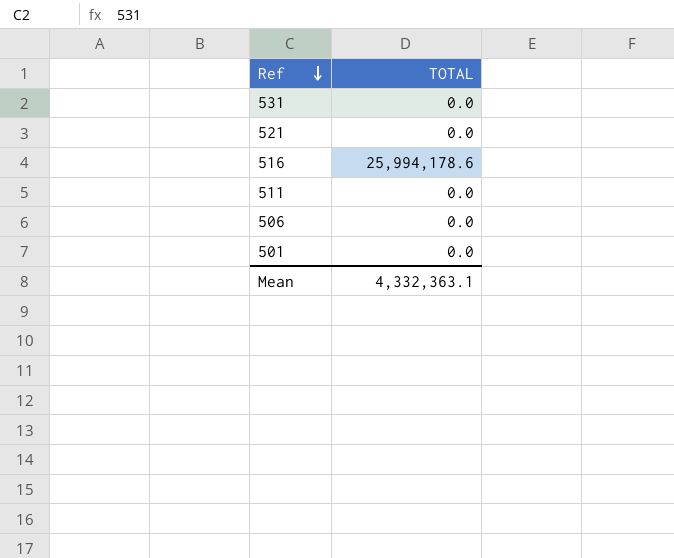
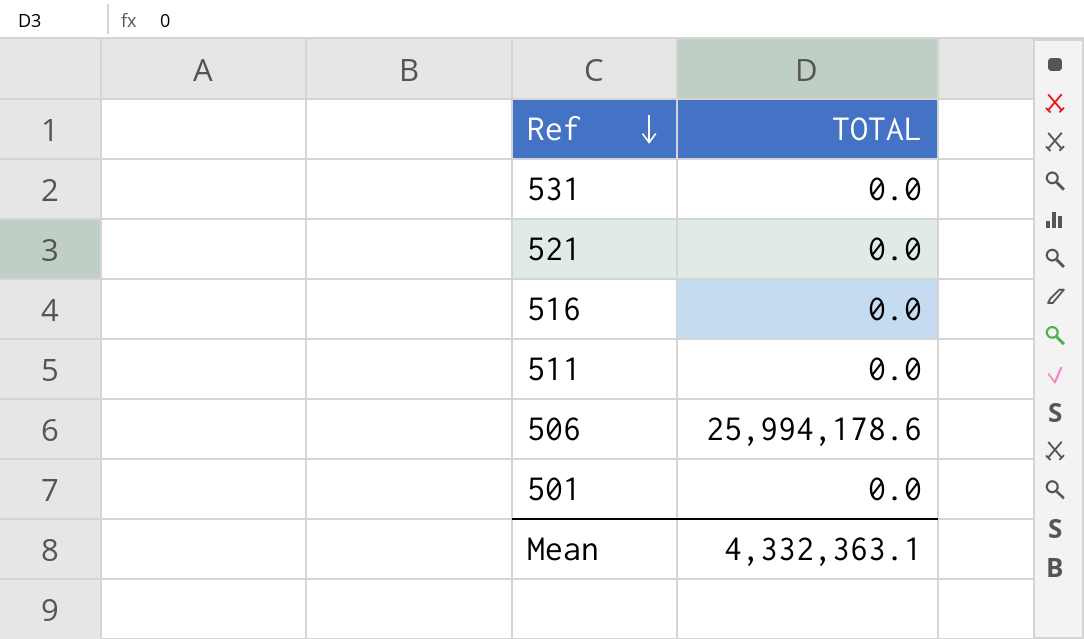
516 | TOTAL: 25,994,178.6 -> 0.0
506 | TOTAL: 0.0 -> 25,994,178.6

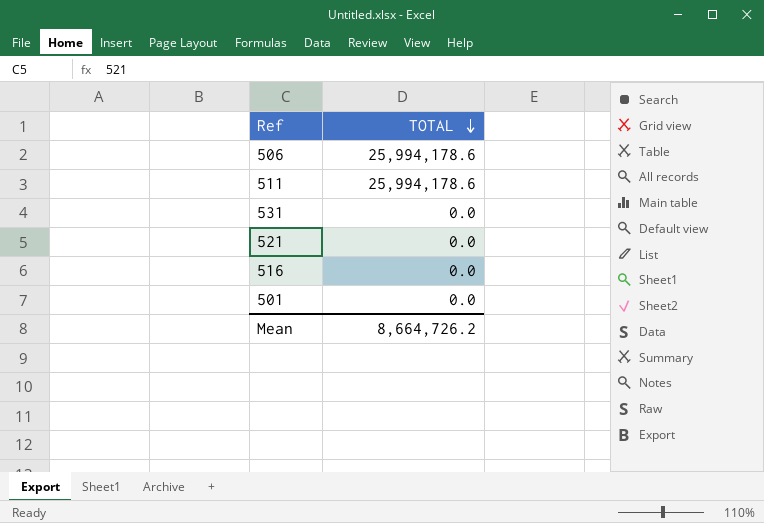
row order: Ref descending -> TOTAL descending
511 | TOTAL: 0.0 -> 25,994,178.6
Mean | TOTAL: 4,332,363.1 -> 8,664,726.2

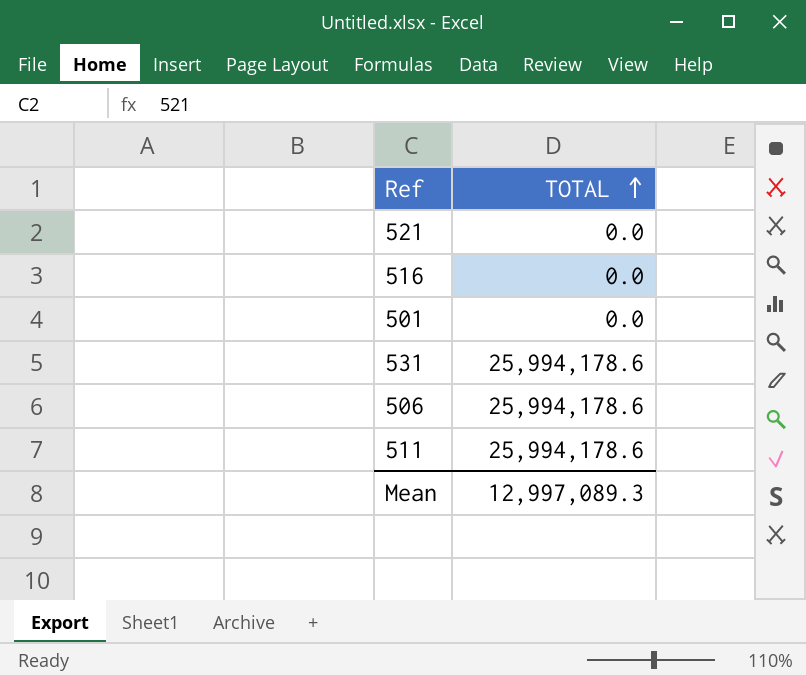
row order: TOTAL descending -> TOTAL ascending
531 | TOTAL: 0.0 -> 25,994,178.6
Mean | TOTAL: 8,664,726.2 -> 12,997,089.3

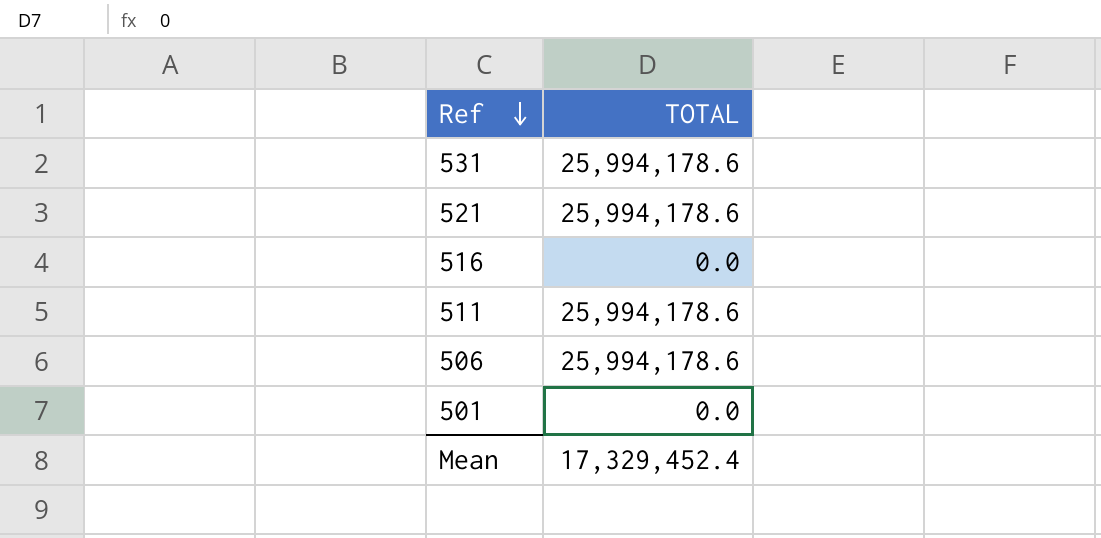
row order: TOTAL ascending -> Ref descending
521 | TOTAL: 0.0 -> 25,994,178.6
Mean | TOTAL: 12,997,089.3 -> 17,329,452.4

